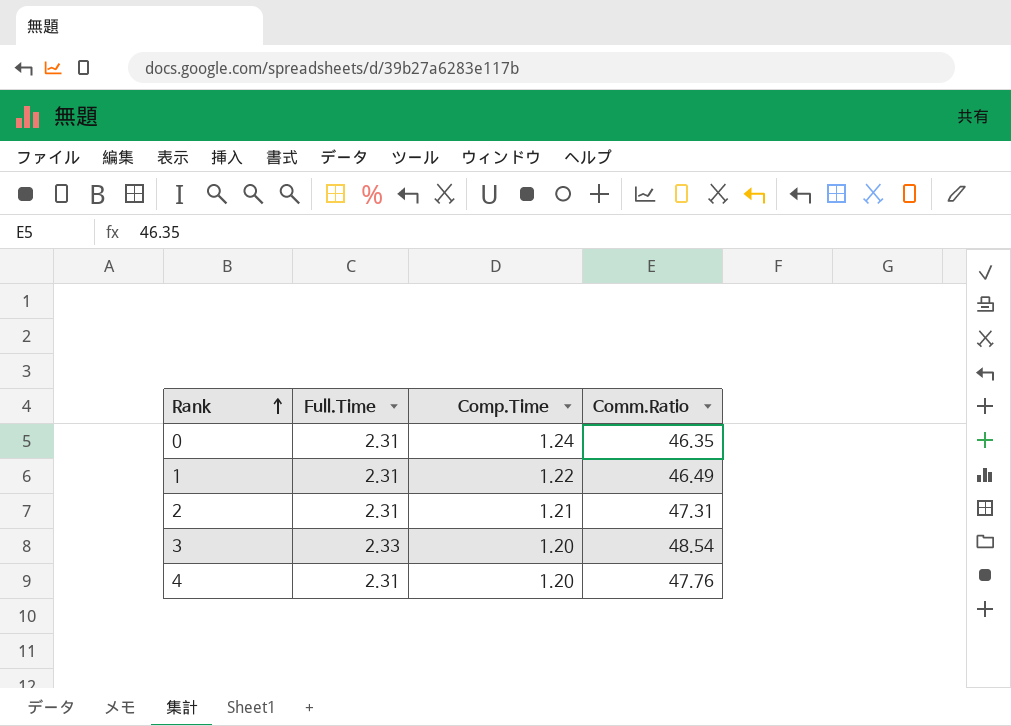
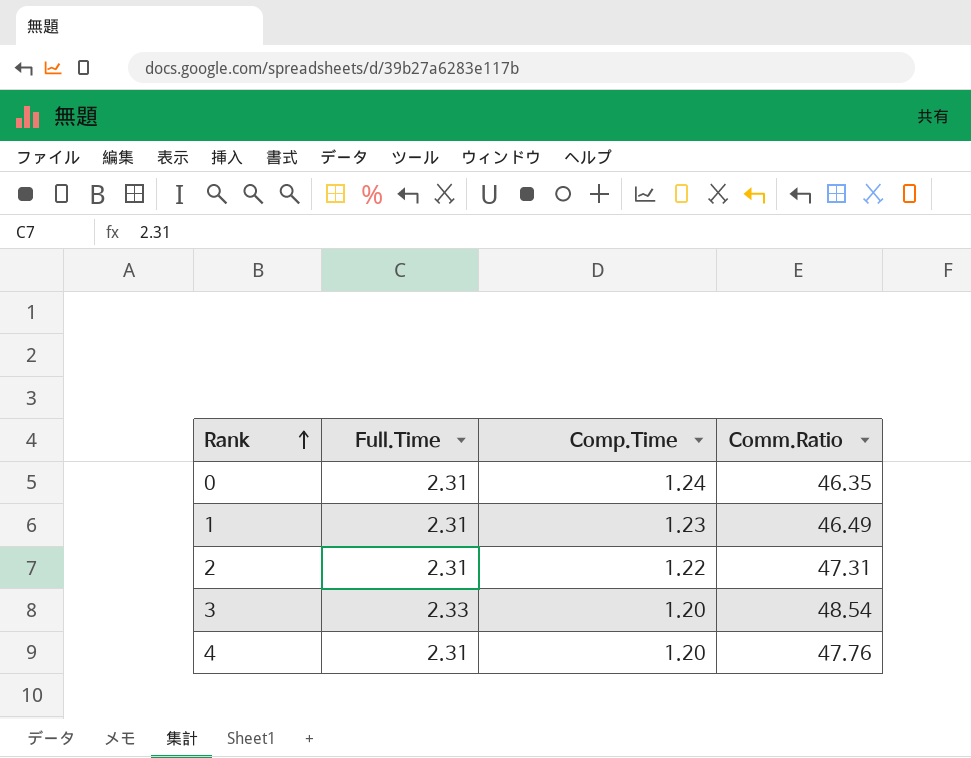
1 | Comp.Time: 1.22 -> 1.23
2 | Comp.Time: 1.21 -> 1.22

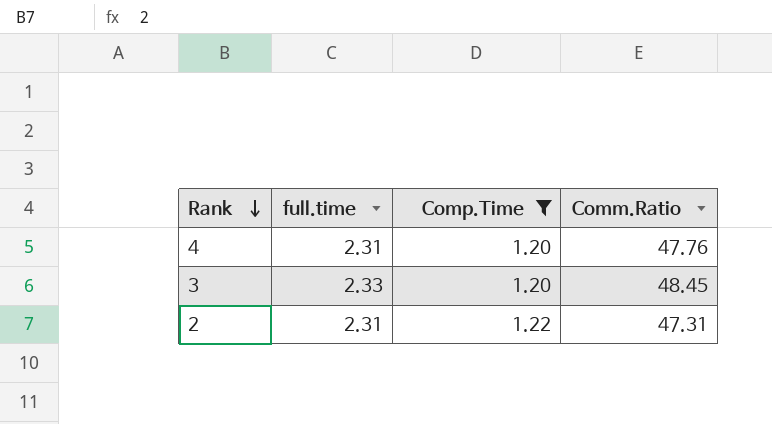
filter: none -> Comp.Time <= 1.22
row order: Rank ascending -> Rank descending
column name: Full.Time -> full.time
3 | Comm.Ratio: 48.54 -> 48.45

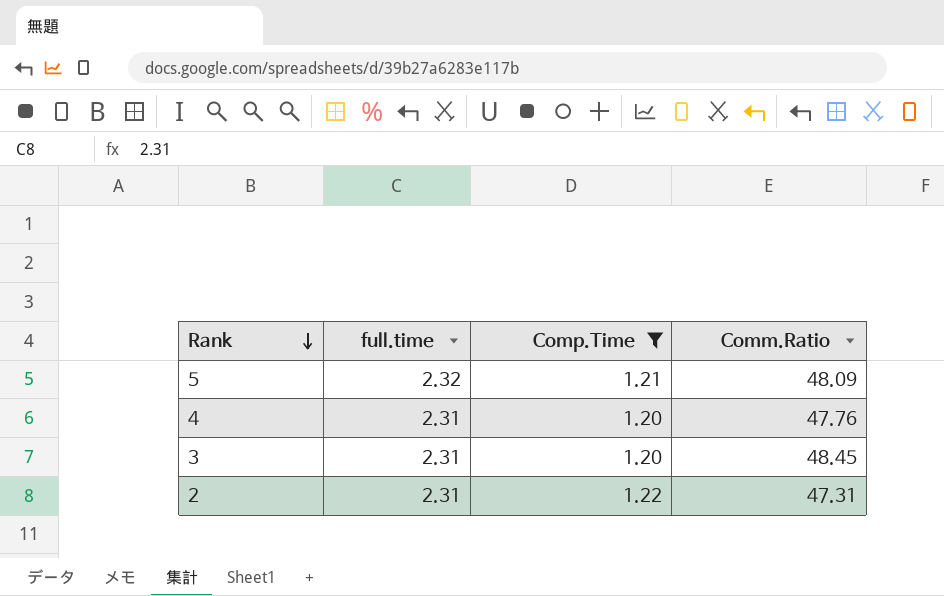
row 5: none -> 2.32 | 1.21 | 48.09
3 | full.time: 2.33 -> 2.31

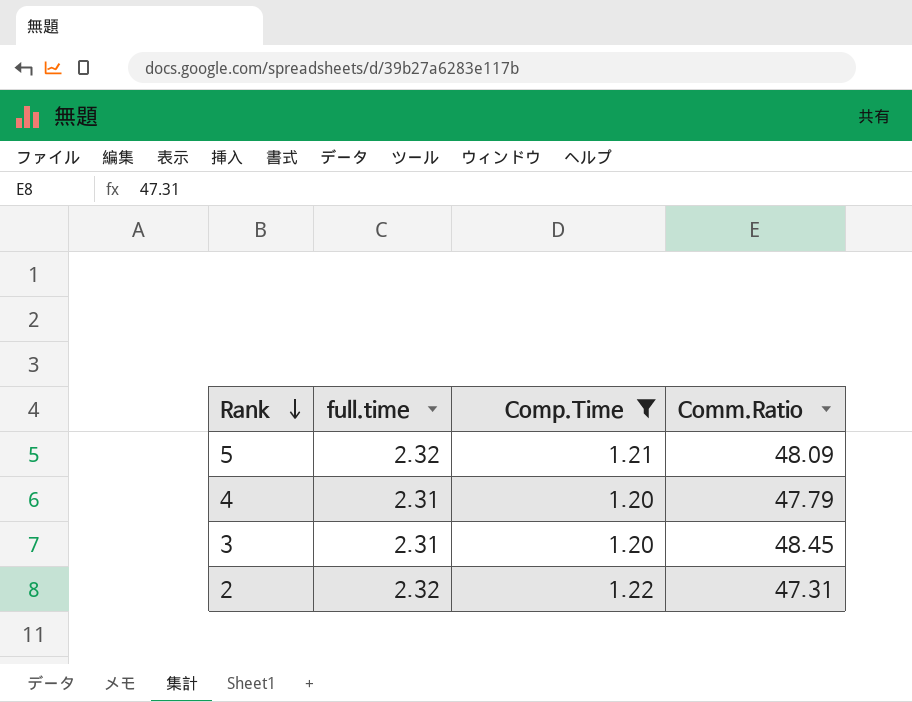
4 | Comm.Ratio: 47.76 -> 47.79
2 | full.time: 2.31 -> 2.32

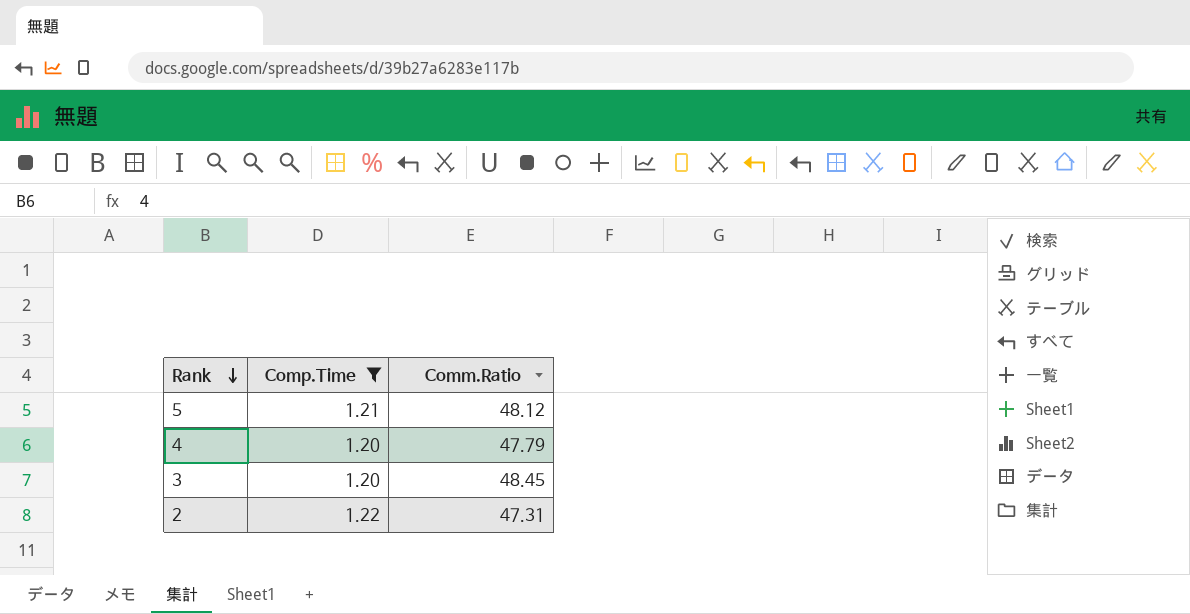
column full.time | position: 2 -> none
5 | Comm.Ratio: 48.09 -> 48.12

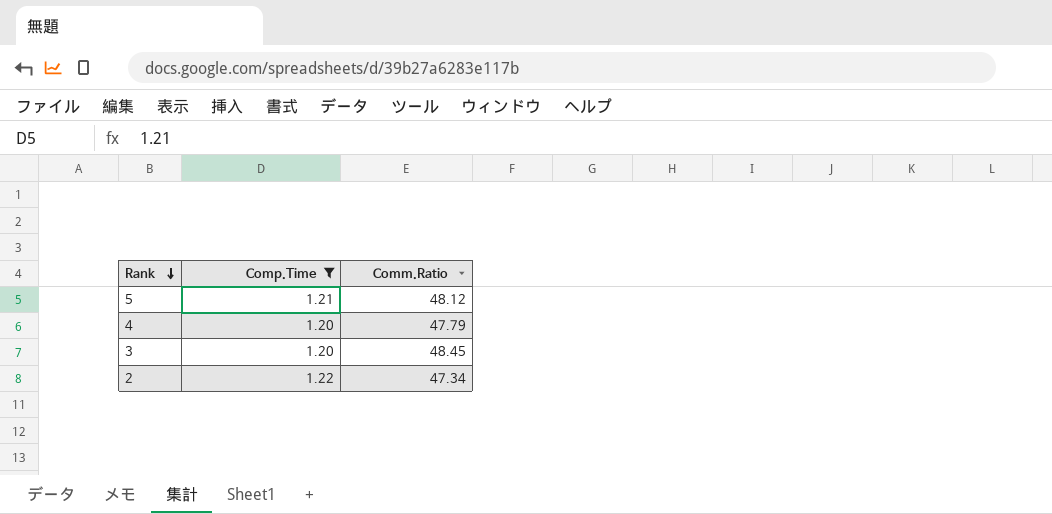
2 | Comm.Ratio: 47.31 -> 47.34

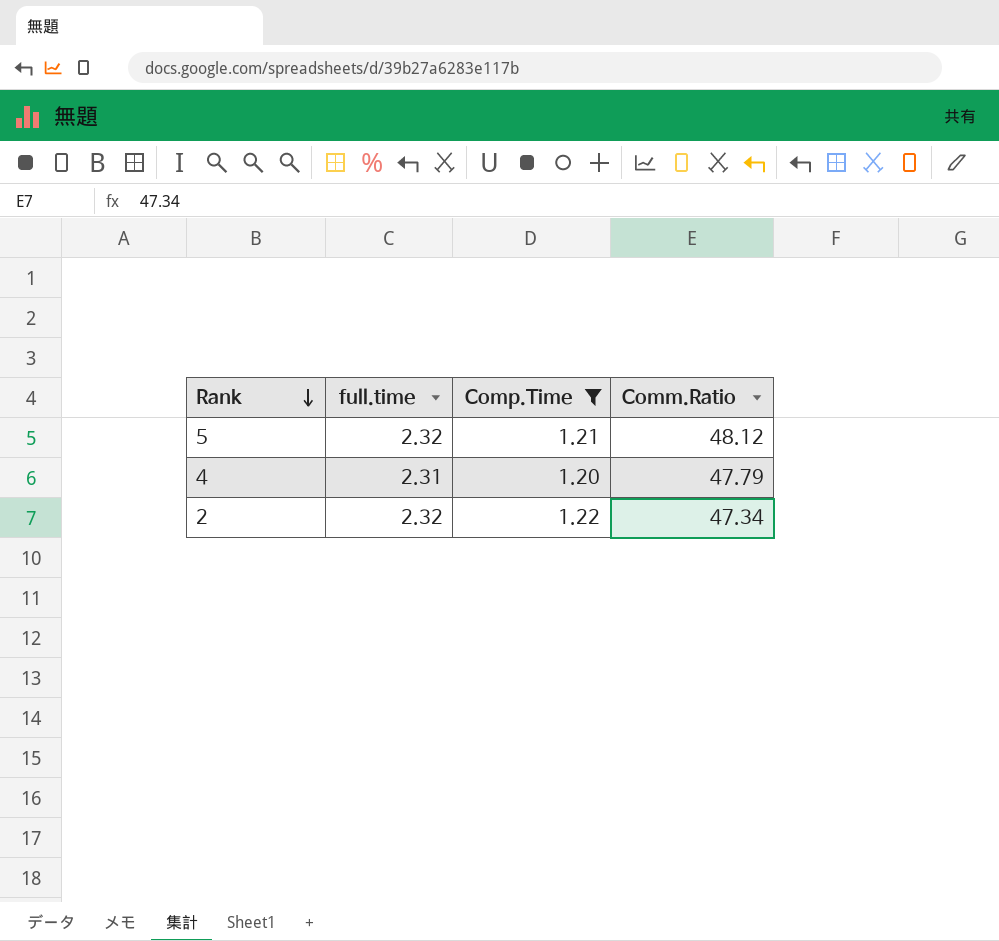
column full.time | position: none -> 2
row 3: 1.20 | 48.45 -> none

